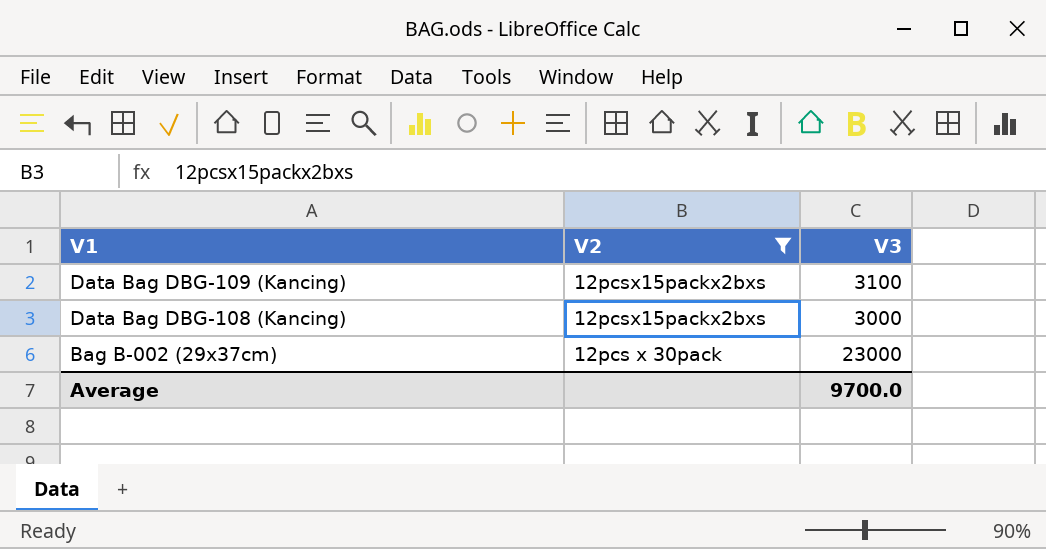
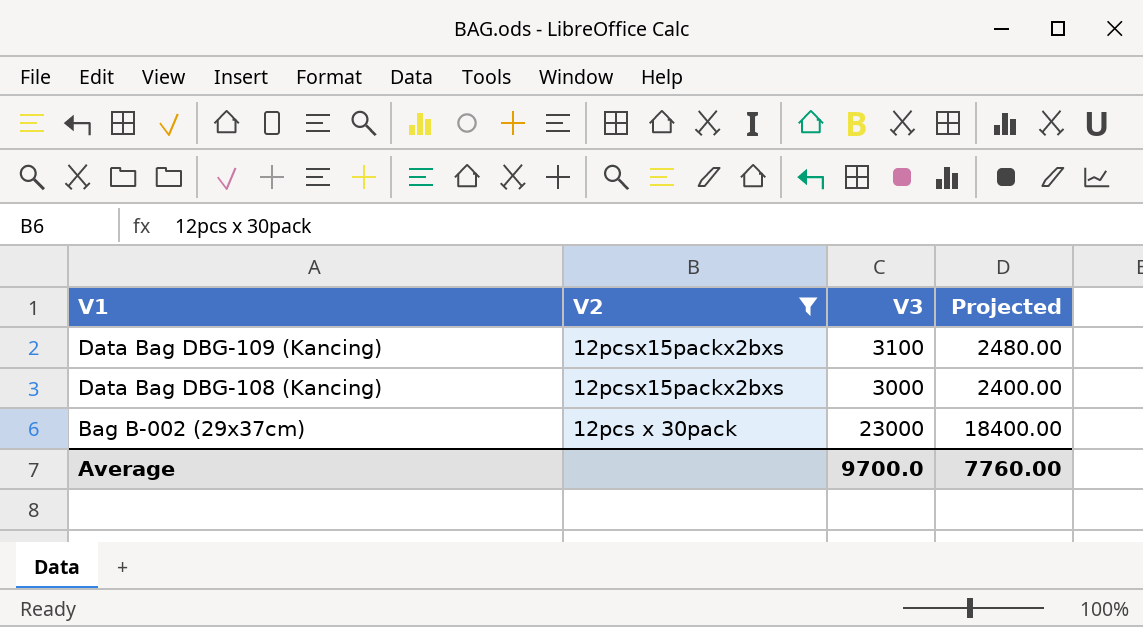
column Projected | formula: none -> [V3] * 0.8

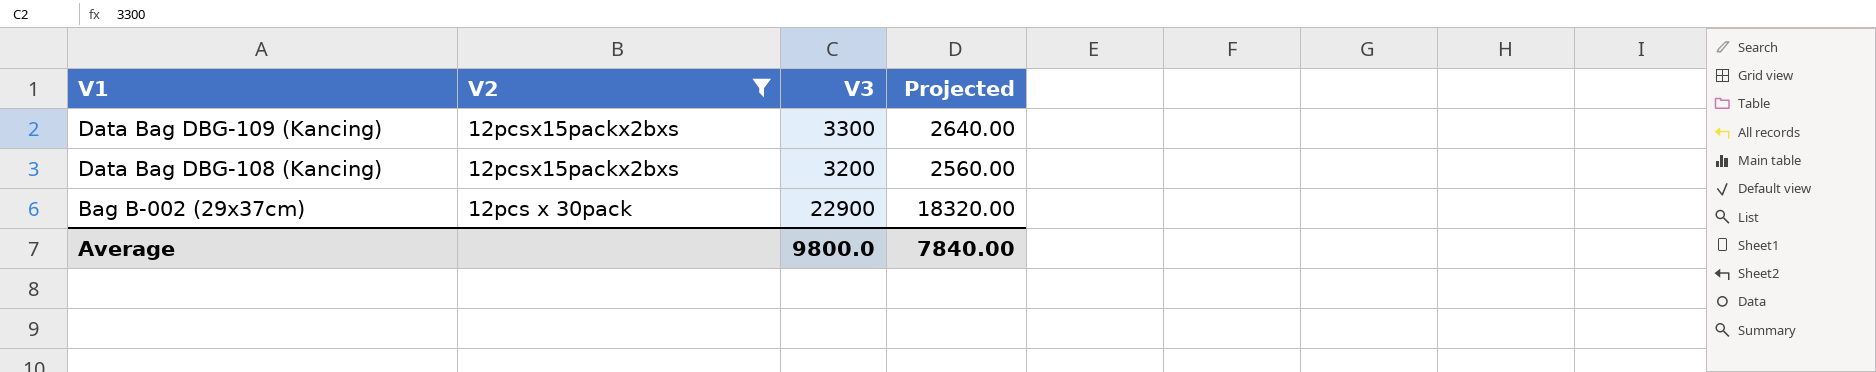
Data Bag DBG-109 (Kancing) | V3: 3100 -> 3300
Data Bag DBG-109 (Kancing) | Projected: 2480.00 -> 2640.00
Data Bag DBG-108 (Kancing) | V3: 3000 -> 3200
Data Bag DBG-108 (Kancing) | Projected: 2400.00 -> 2560.00
Bag B-002 (29x37cm) | V3: 23000 -> 22900
Bag B-002 (29x37cm) | Projected: 18400.00 -> 18320.00
Average | V3: 9700.0 -> 9800.0
Average | Projected: 7760.00 -> 7840.00

